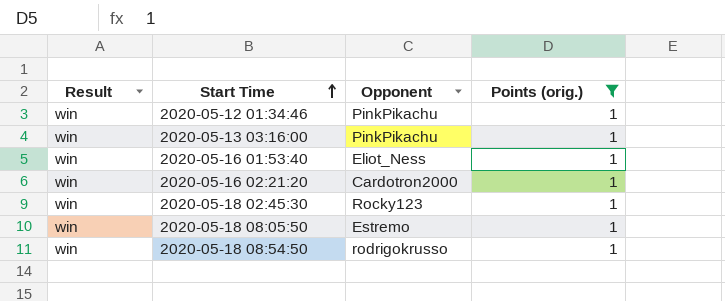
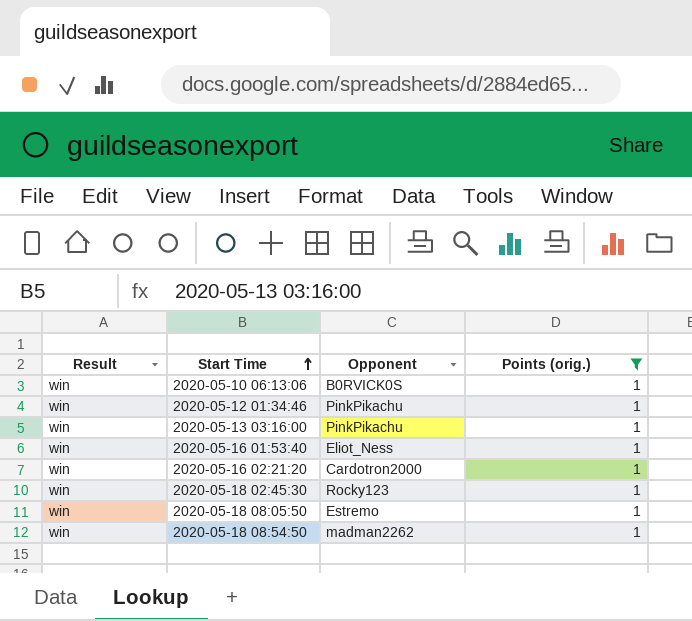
row 2020-05-10 06:13:06: none -> win | B0RVICK0S | 1
2020-05-18 08:54:50 | Opponent: rodrigokrusso -> madman2262

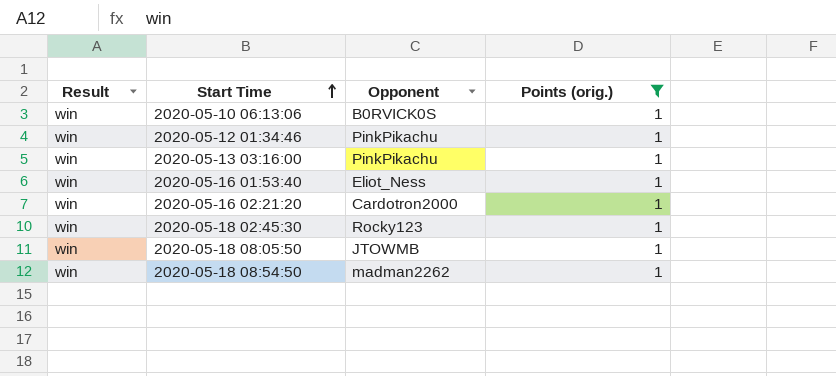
2020-05-18 08:05:50 | Opponent: Estremo -> JTOWMB

